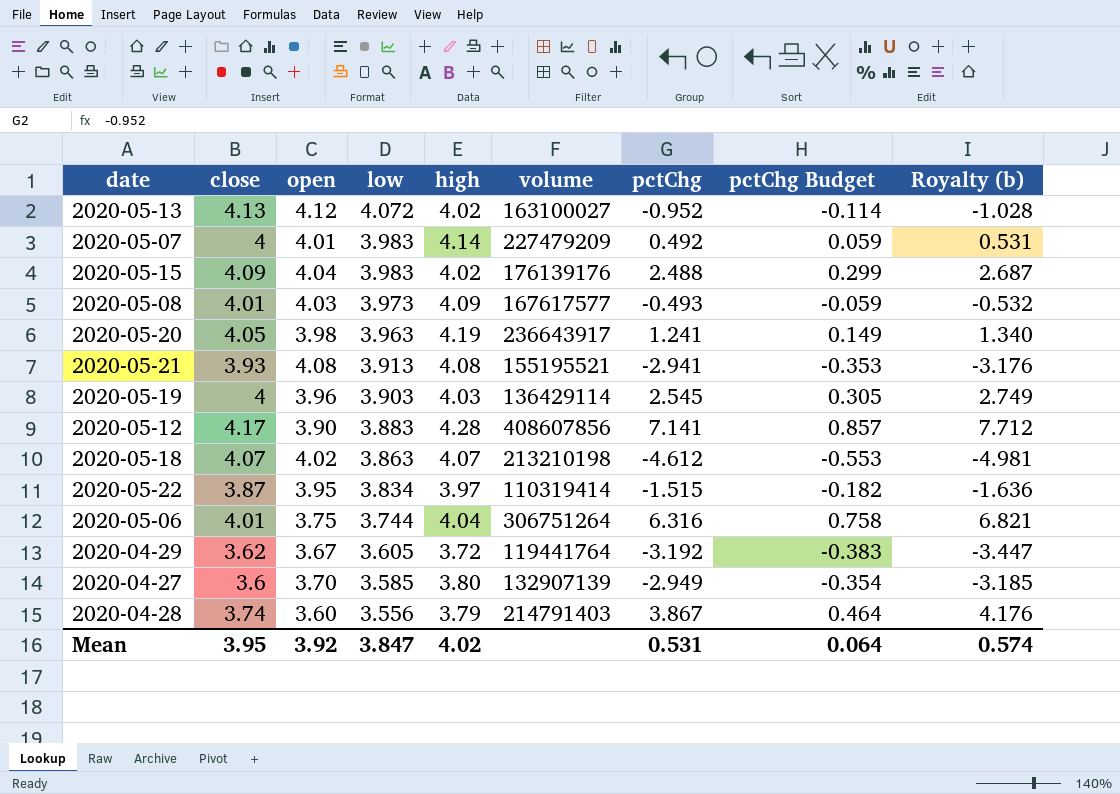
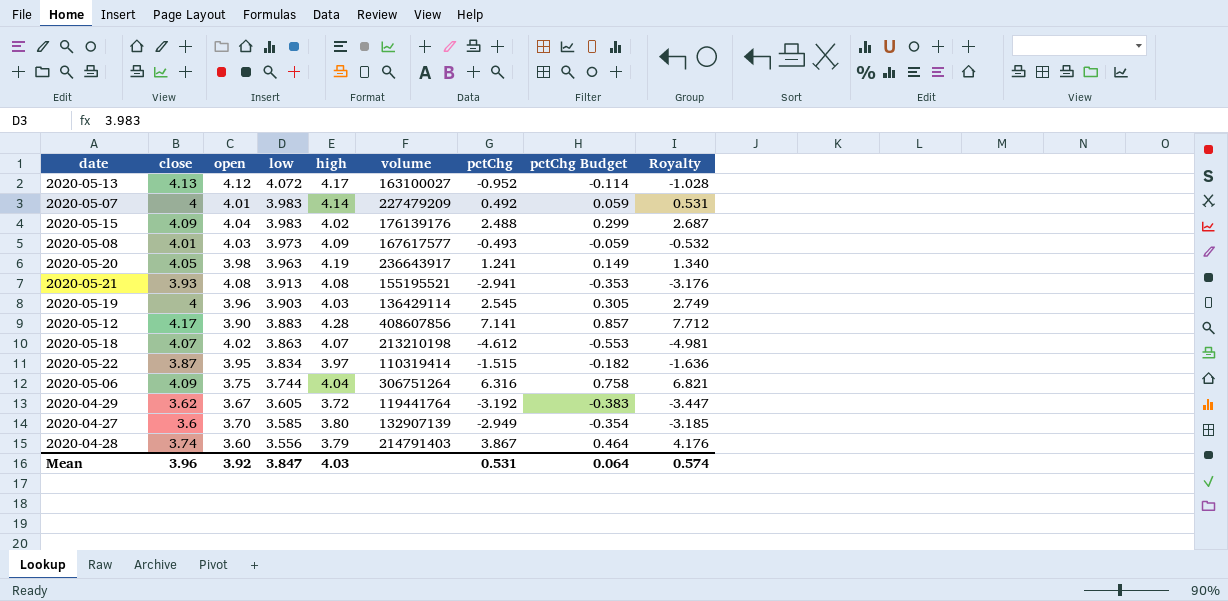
column name: Royalty (b) -> Royalty
2020-05-13 | high: 4.02 -> 4.17
2020-05-06 | close: 4.01 -> 4.09
Mean | close: 3.95 -> 3.96
Mean | high: 4.02 -> 4.03

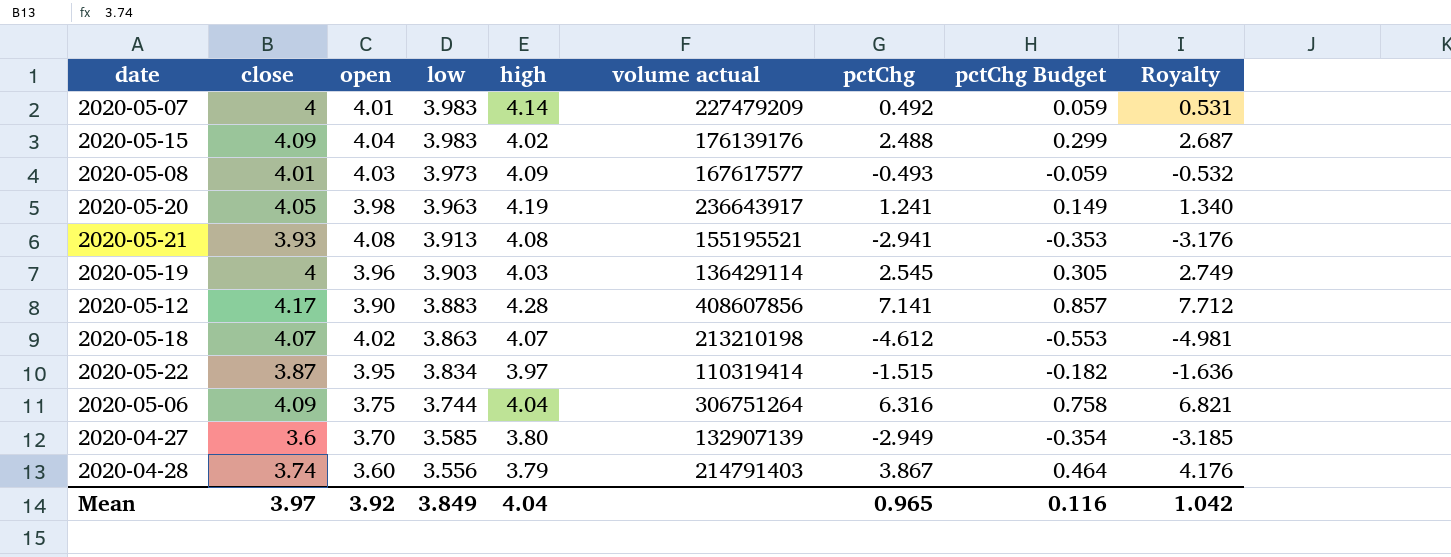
column name: volume -> volume actual
row 2020-05-13: 4.13 | 4.12 | 4.072 | 4.17 | 163100027 | -0.952 | -0.114 | -1.028 -> none
row 2020-04-29: 3.62 | 3.67 | 3.605 | 3.72 | 119441764 | -3.192 | -0.383 | -3.447 -> none
Mean | close: 3.96 -> 3.97
Mean | low: 3.847 -> 3.849
Mean | high: 4.03 -> 4.04
Mean | pctChg: 0.531 -> 0.965
Mean | pctChg Budget: 0.064 -> 0.116
Mean | Royalty: 0.574 -> 1.042

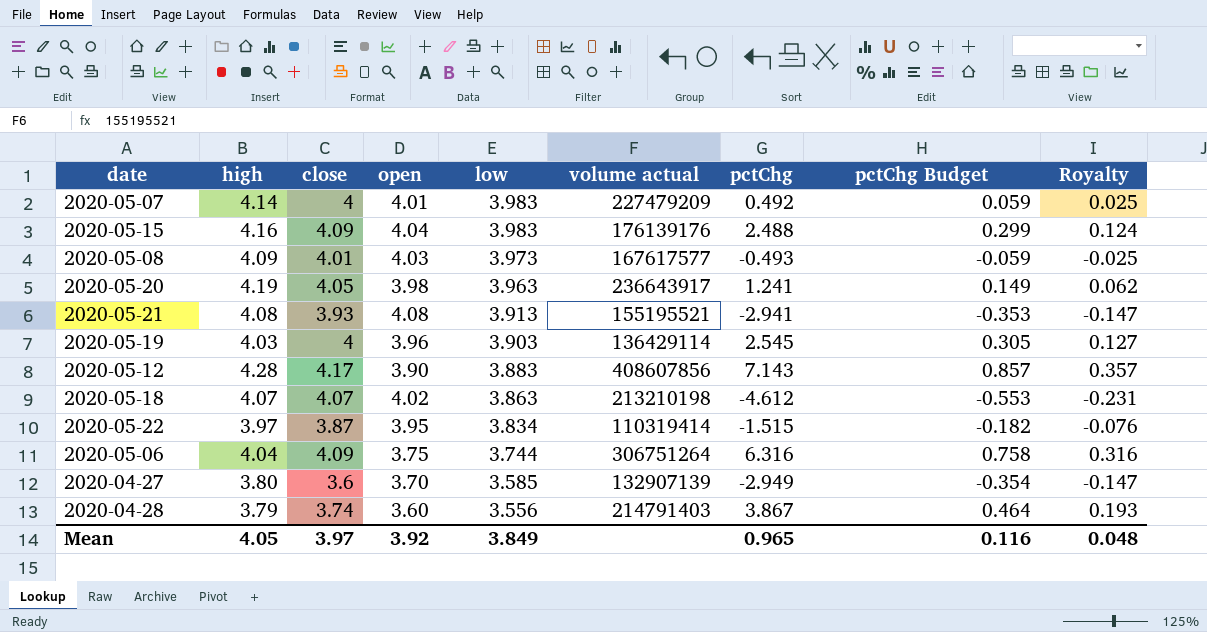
column high | position: 5 -> 2
column Royalty | formula: [pctChg] * 1.08 -> [pctChg] * 0.05
2020-05-15 | high: 4.02 -> 4.16
2020-05-12 | pctChg: 7.141 -> 7.143
Mean | high: 4.04 -> 4.05
Mean | Royalty: 1.042 -> 0.048

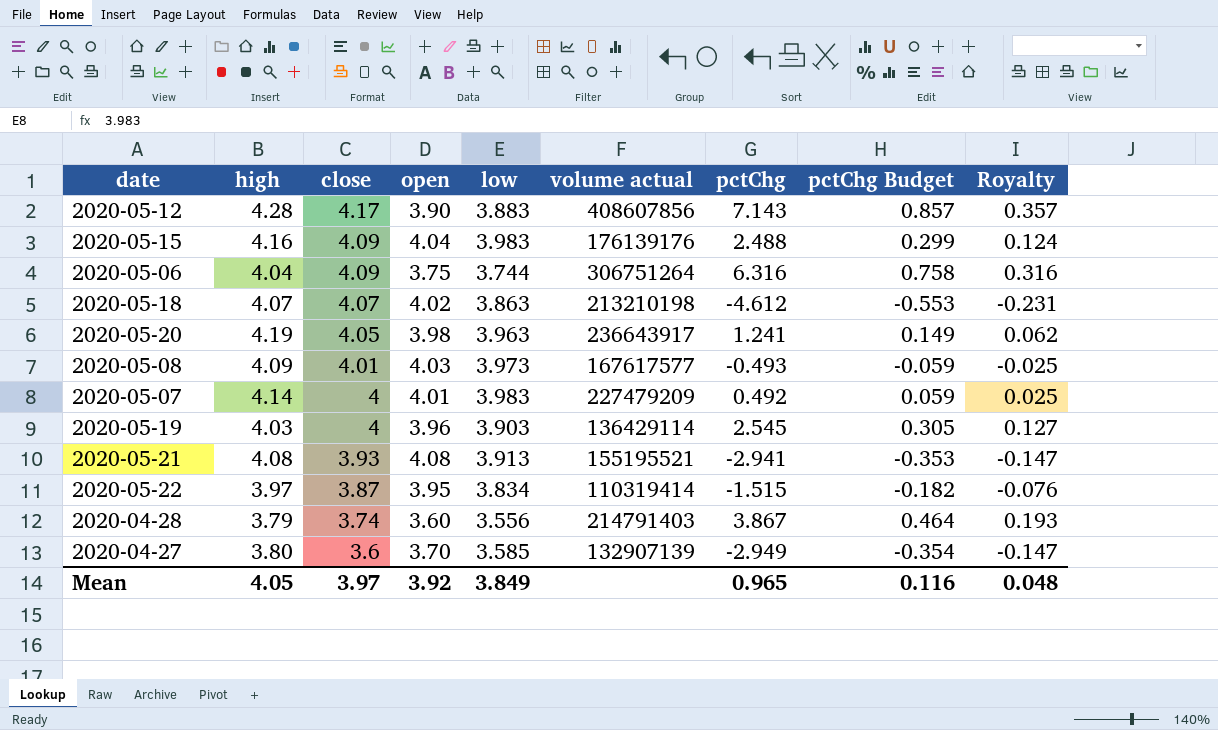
row order: low descending -> close descending

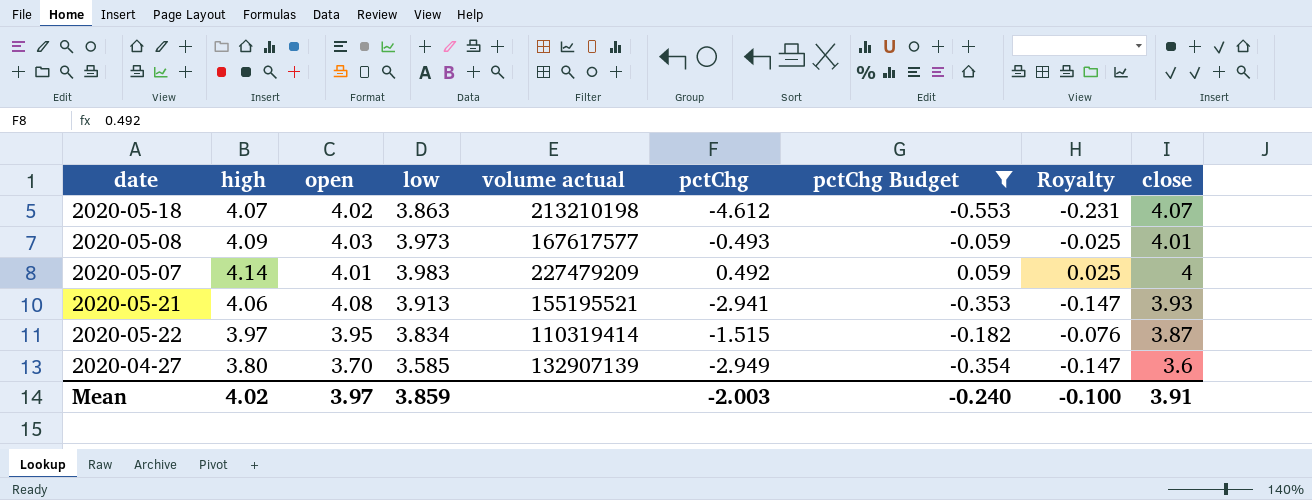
filter: none -> pctChg Budget <= 0.059
column close | position: 3 -> 9
2020-05-21 | high: 4.08 -> 4.06
Mean | high: 4.05 -> 4.02
Mean | open: 3.92 -> 3.97
Mean | low: 3.849 -> 3.859
Mean | pctChg: 0.965 -> -2.003
Mean | pctChg Budget: 0.116 -> -0.240
Mean | Royalty: 0.048 -> -0.100
Mean | close: 3.97 -> 3.91

